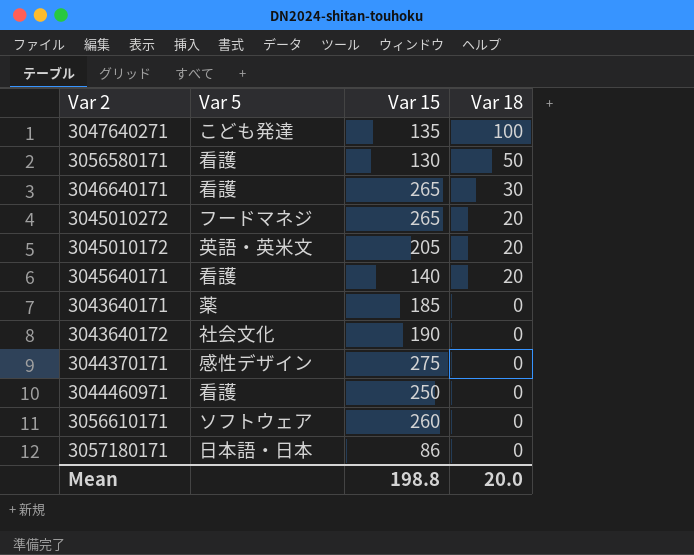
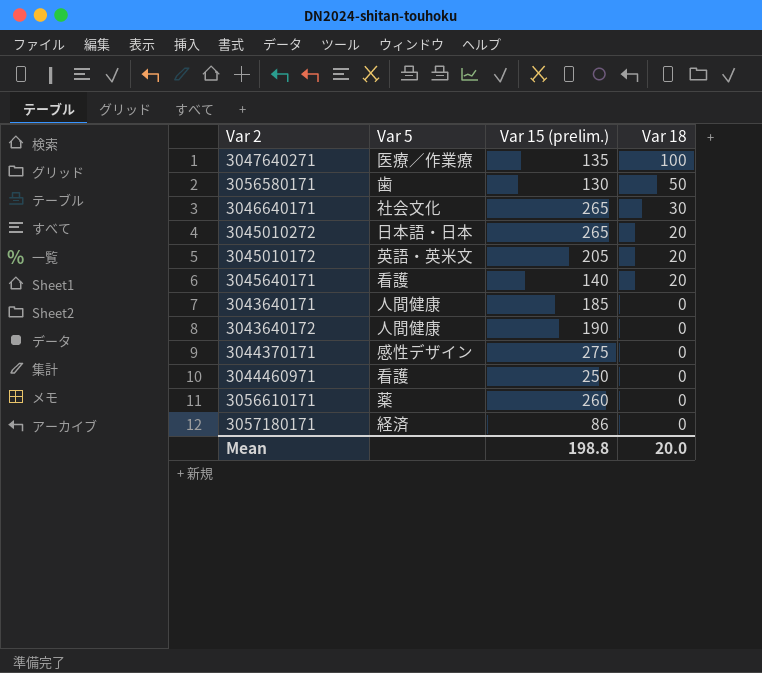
column name: Var 15 -> Var 15 (prelim.)
3047640271 | Var 5: こども発達 -> 医療／作業療
3056580171 | Var 5: 看護 -> 歯
3046640171 | Var 5: 看護 -> 社会文化
3045010272 | Var 5: フードマネジ -> 日本語・日本
3043640171 | Var 5: 薬 -> 人間健康
3043640172 | Var 5: 社会文化 -> 人間健康
3056610171 | Var 5: ソフトウェア -> 薬
3057180171 | Var 5: 日本語・日本 -> 経済

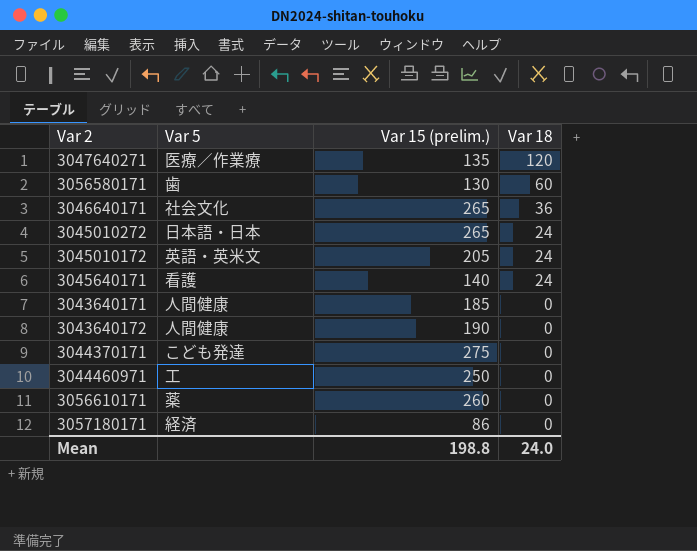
3047640271 | Var 18: 100 -> 120
3056580171 | Var 18: 50 -> 60
3046640171 | Var 18: 30 -> 36
3045010272 | Var 18: 20 -> 24
3045010172 | Var 18: 20 -> 24
3045640171 | Var 18: 20 -> 24
3044370171 | Var 5: 感性デザイン -> こども発達
3044460971 | Var 5: 看護 -> 工
Mean | Var 18: 20.0 -> 24.0

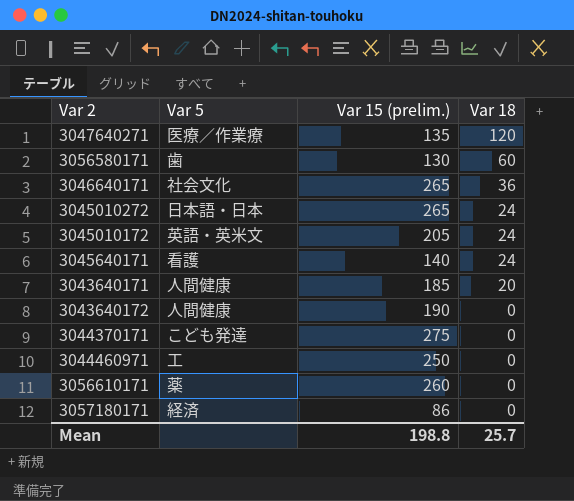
3043640171 | Var 18: 0 -> 20
Mean | Var 18: 24.0 -> 25.7

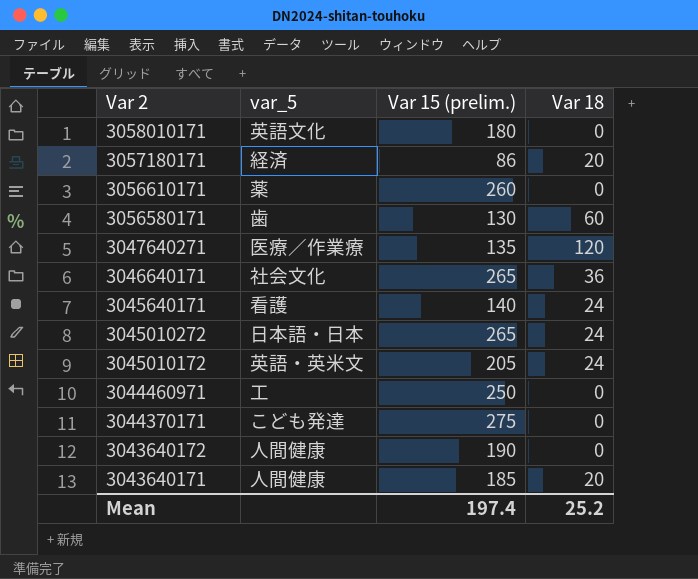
row order: Var 18 descending -> Var 2 descending
column name: Var 5 -> var_5
row 3058010171: none -> 英語文化 | 180 | 0
3057180171 | Var 18: 0 -> 20
Mean | Var 15 (prelim.): 198.8 -> 197.4
Mean | Var 18: 25.7 -> 25.2

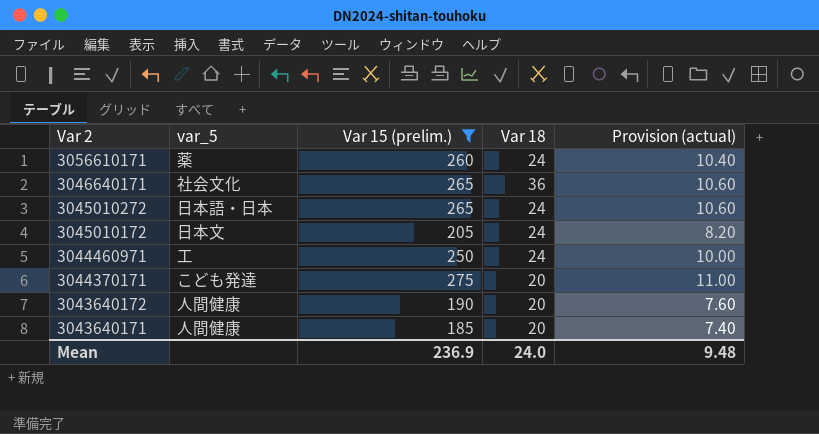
filter: none -> Var 15 (prelim.) >= 185
column Provision (actual) | formula: none -> [Var 15 (prelim.)] * 0.04
3056610171 | Var 18: 0 -> 24
3045010172 | var_5: 英語・英米文 -> 日本文
3044460971 | Var 18: 0 -> 24
3044370171 | Var 18: 0 -> 20
3043640172 | Var 18: 0 -> 20
Mean | Var 15 (prelim.): 197.4 -> 236.9
Mean | Var 18: 25.2 -> 24.0

